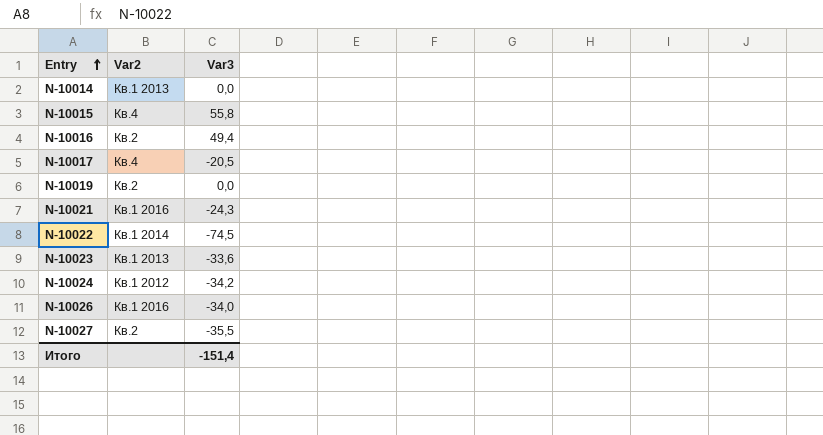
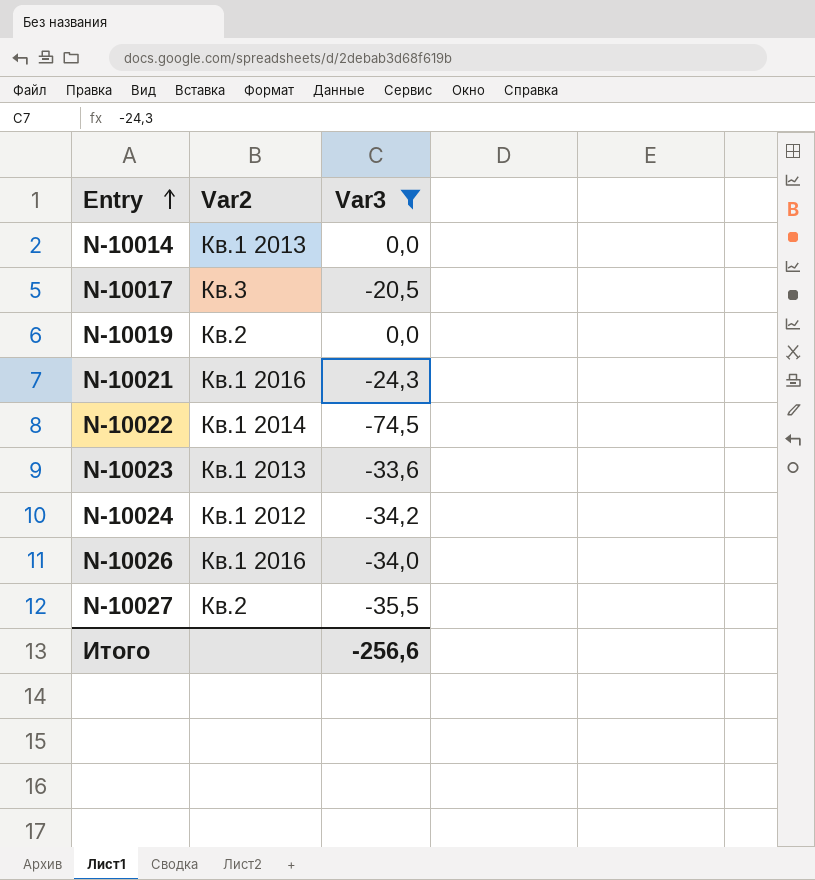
filter: none -> Var3 <= 0,0
N-10017 | Var2: Кв.4 -> Кв.3
Итого | Var3: -151,4 -> -256,6

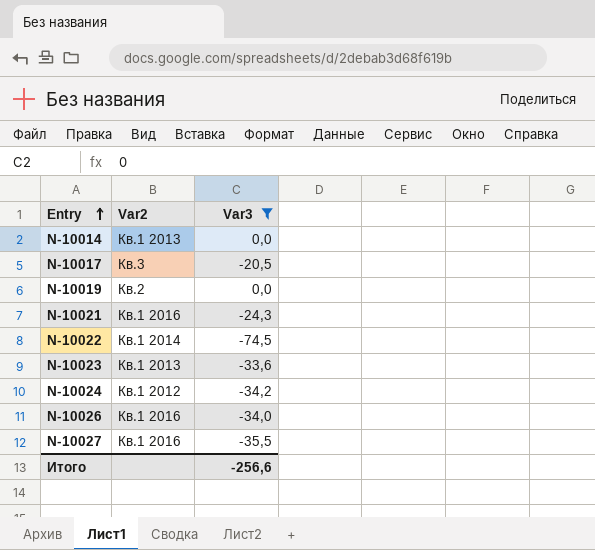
N-10027 | Var2: Кв.2 -> Кв.1 2016

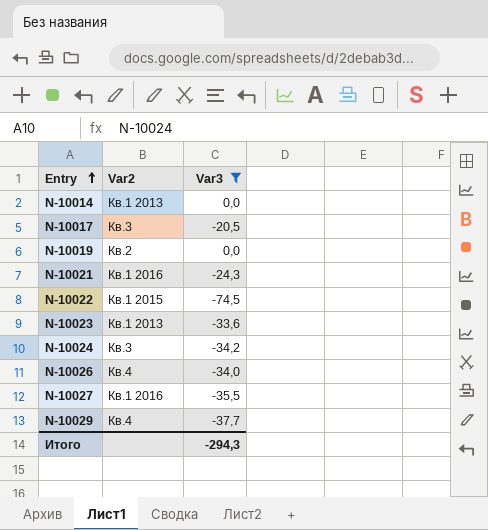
N-10022 | Var2: Кв.1 2014 -> Кв.1 2015
N-10024 | Var2: Кв.1 2012 -> Кв.3
N-10026 | Var2: Кв.1 2016 -> Кв.4
row N-10029: none -> Кв.4 | -37,7
Итого | Var3: -256,6 -> -294,3

